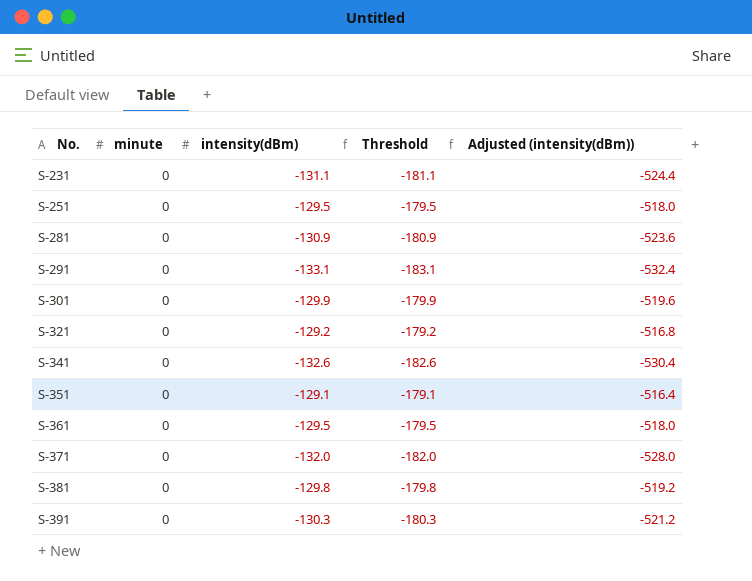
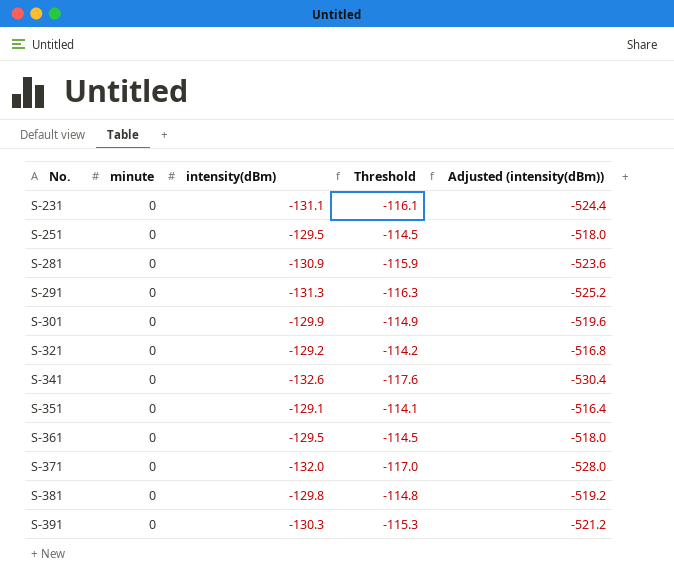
column Threshold | formula: [intensity(dBm)] - 50 -> [intensity(dBm)] + 15
S-291 | intensity(dBm): -133.1 -> -131.3
S-291 | Adjusted (intensity(dBm)): -532.4 -> -525.2

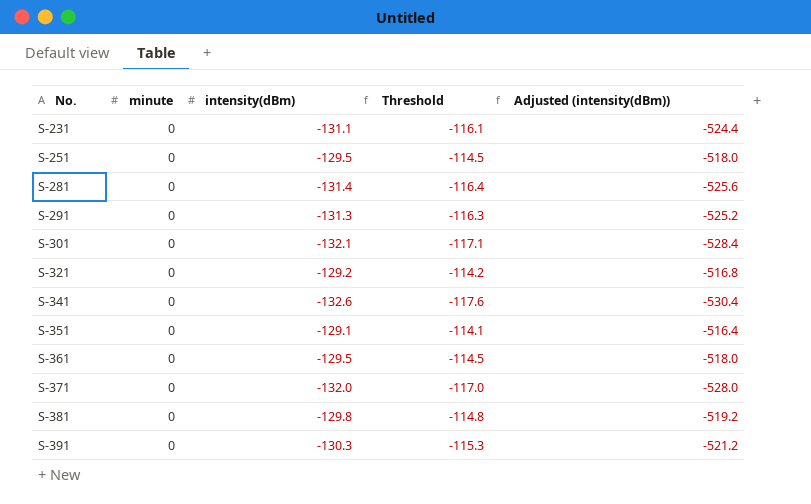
S-281 | intensity(dBm): -130.9 -> -131.4
S-281 | Threshold: -115.9 -> -116.4
S-281 | Adjusted (intensity(dBm)): -523.6 -> -525.6
S-301 | intensity(dBm): -129.9 -> -132.1
S-301 | Threshold: -114.9 -> -117.1
S-301 | Adjusted (intensity(dBm)): -519.6 -> -528.4

